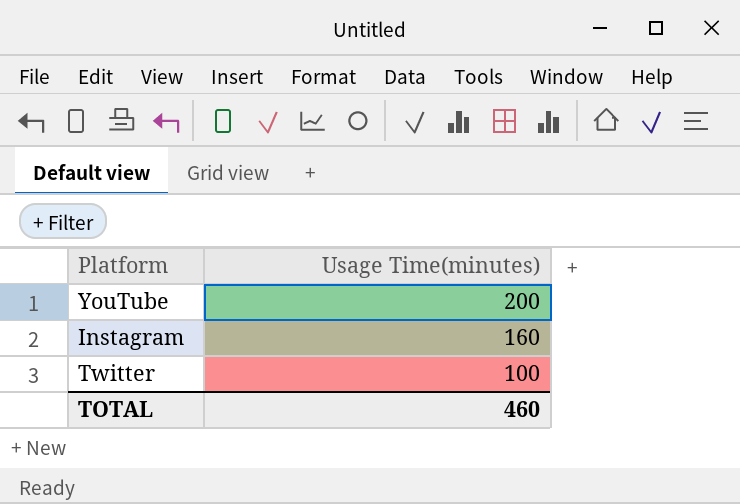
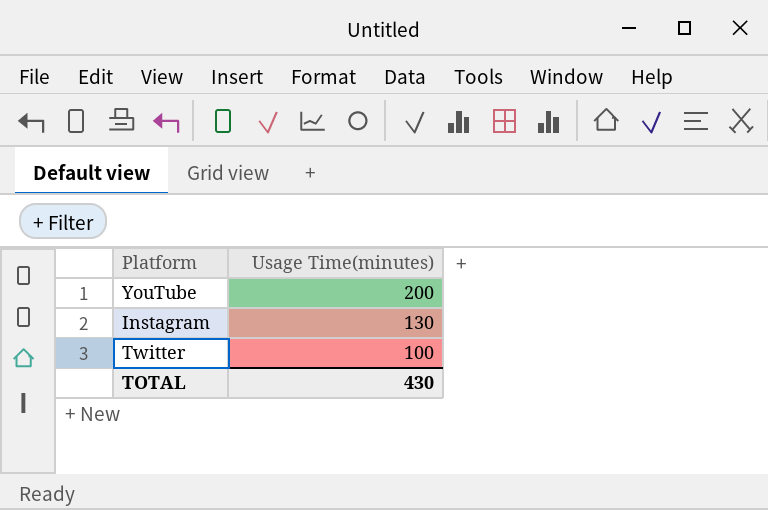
Instagram | Usage Time(minutes): 160 -> 130
TOTAL | Usage Time(minutes): 460 -> 430

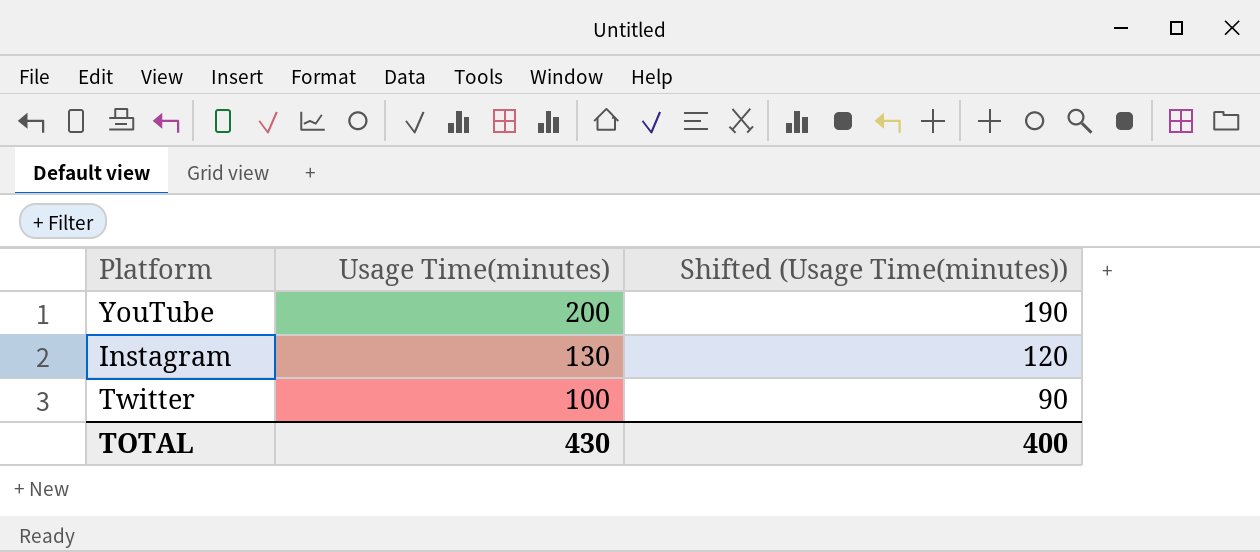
column Shifted (Usage Time(minutes)) | formula: none -> [Usage Time(minutes)] - 10

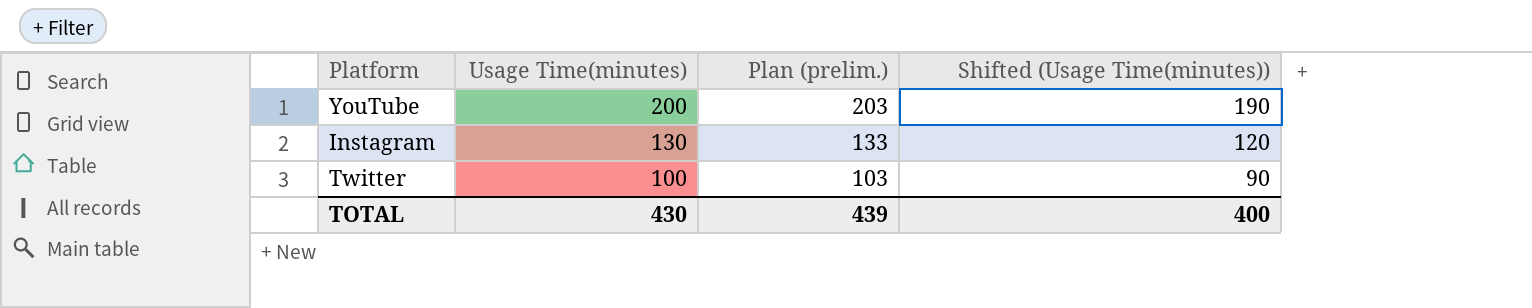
column Plan (prelim.) | formula: none -> [Usage Time(minutes)] + 3

